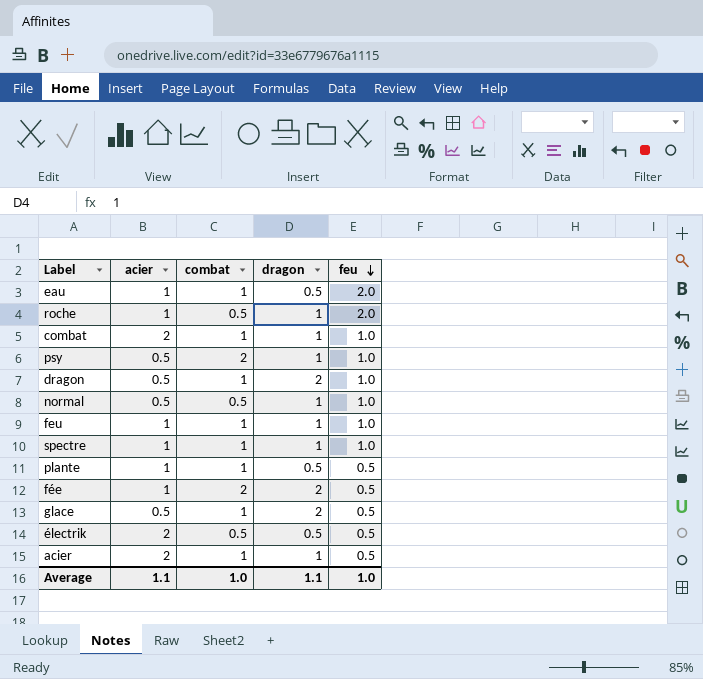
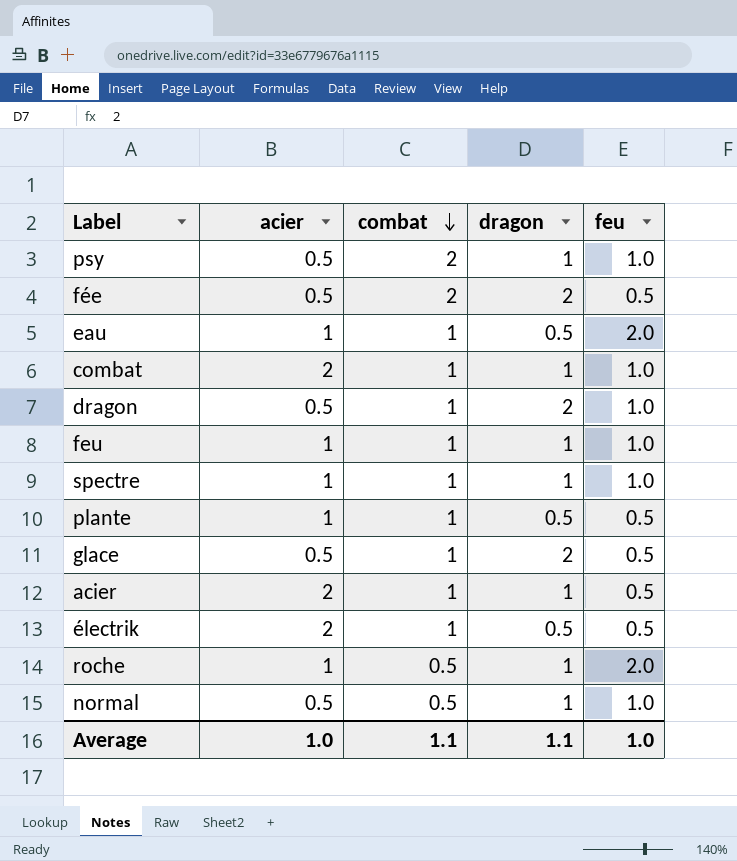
row order: feu descending -> combat descending
fée | acier: 1 -> 0.5
électrik | combat: 0.5 -> 1
Average | acier: 1.1 -> 1.0
Average | combat: 1.0 -> 1.1

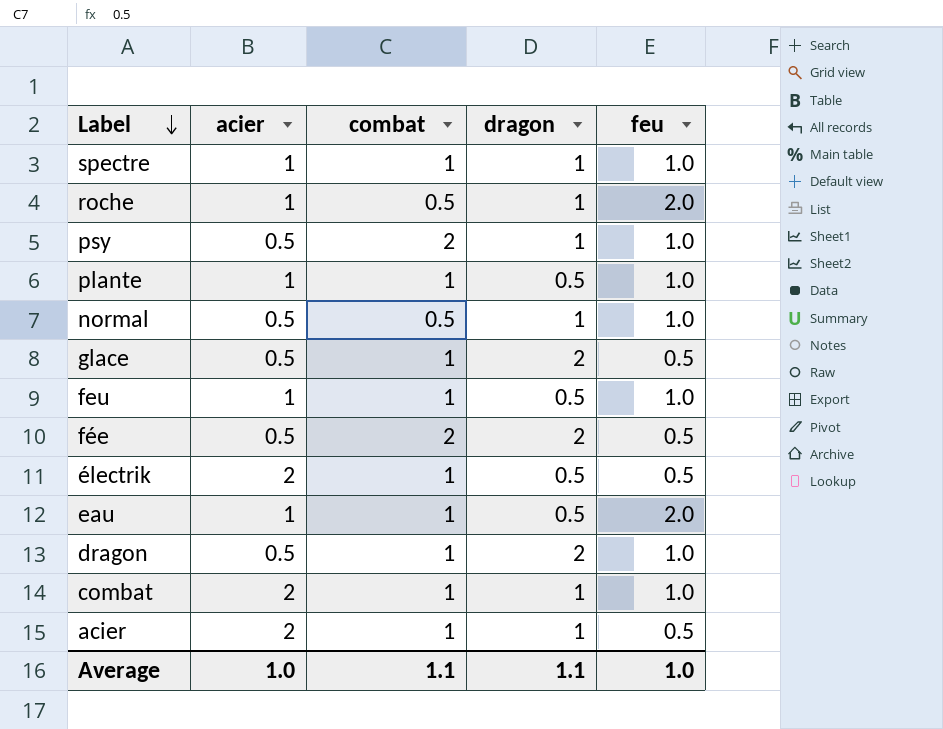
row order: combat descending -> Label descending
plante | feu: 0.5 -> 1.0
feu | dragon: 1 -> 0.5

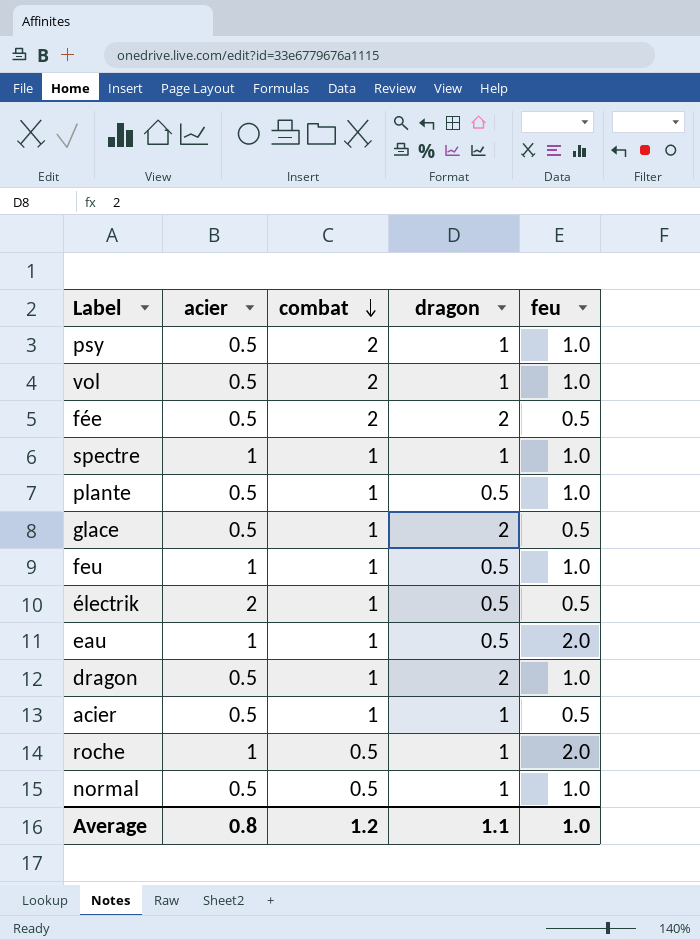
row order: Label descending -> combat descending
row combat: 2 | 1 | 1 | 1.0 -> none
row vol: none -> 0.5 | 2 | 1 | 1.0
plante | acier: 1 -> 0.5
acier | acier: 2 -> 0.5
Average | acier: 1.0 -> 0.8
Average | combat: 1.1 -> 1.2

